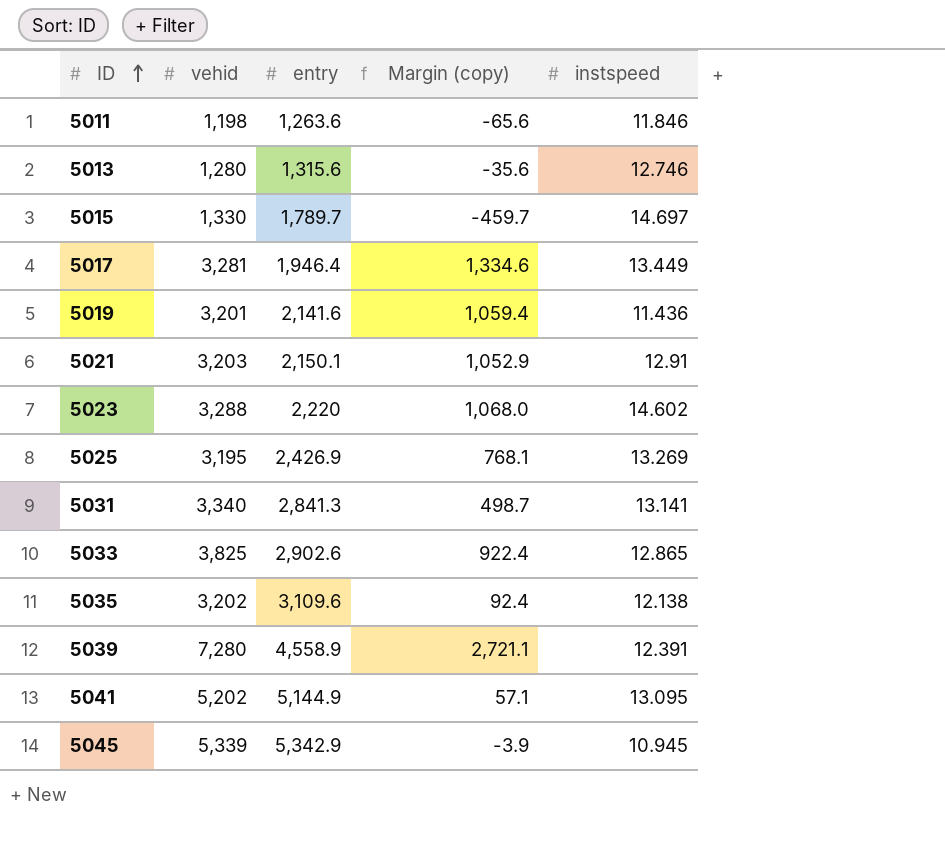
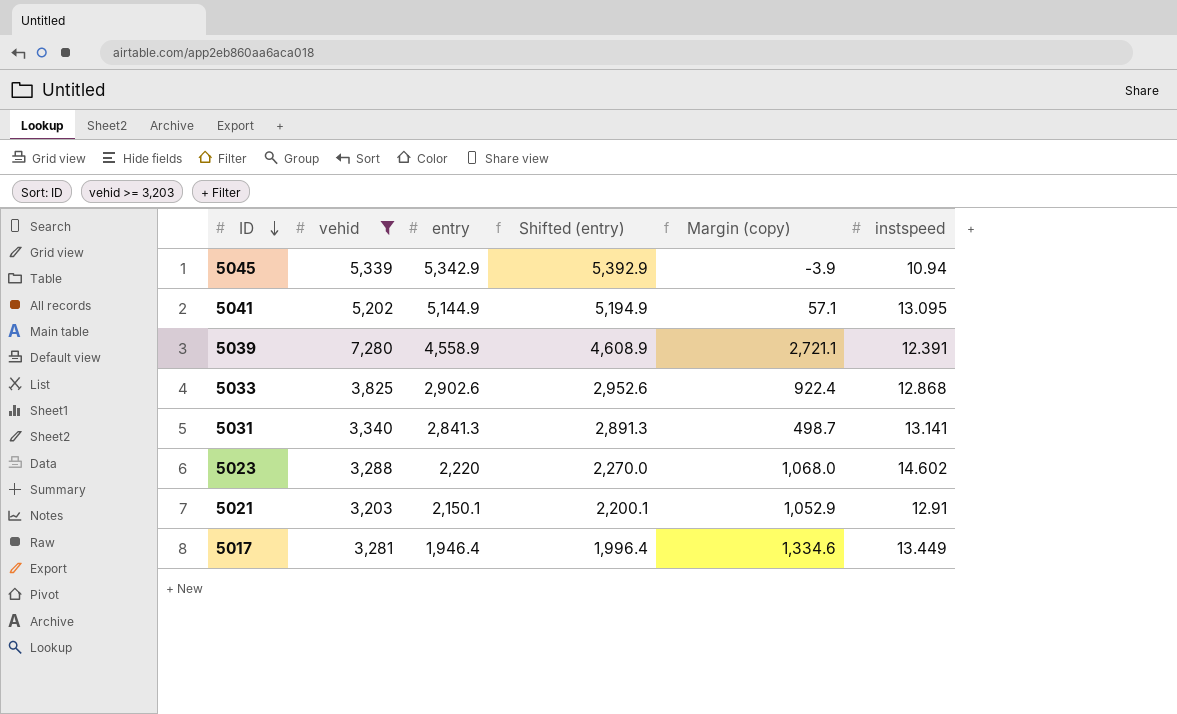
filter: none -> vehid >= 3,203
row order: ID ascending -> ID descending
column Shifted (entry) | formula: none -> [entry] + 50
5045 | instspeed: 10.945 -> 10.94
5033 | instspeed: 12.865 -> 12.868

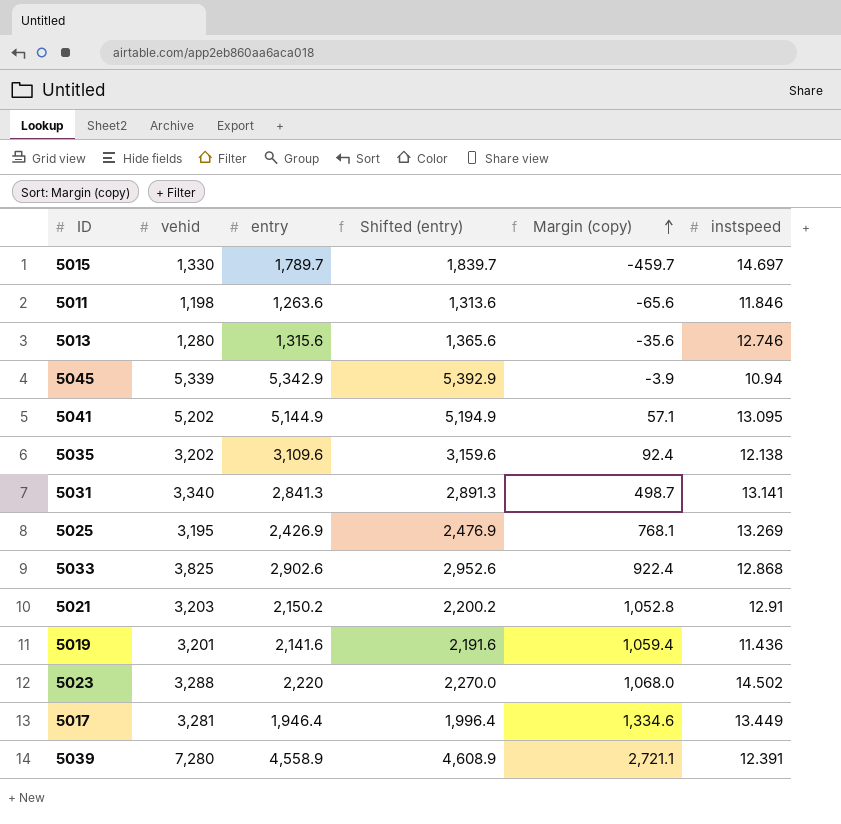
filter: vehid >= 3,203 -> none
row order: ID descending -> Margin (copy) ascending
5021 | entry: 2,150.1 -> 2,150.2
5021 | Shifted (entry): 2,200.1 -> 2,200.2
5021 | Margin (copy): 1,052.9 -> 1,052.8
5023 | instspeed: 14.602 -> 14.502

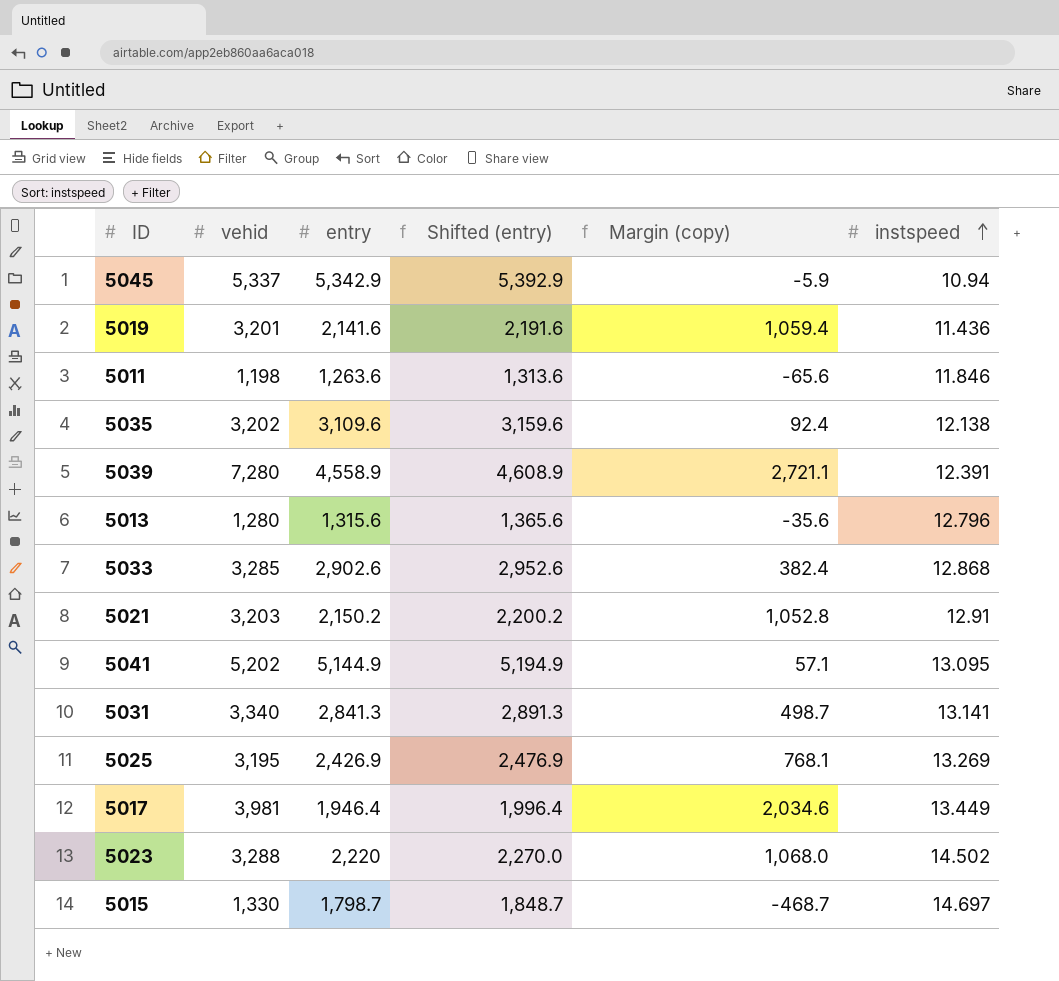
row order: Margin (copy) ascending -> instspeed ascending
5045 | vehid: 5,339 -> 5,337
5045 | Margin (copy): -3.9 -> -5.9
5013 | instspeed: 12.746 -> 12.796
5033 | vehid: 3,825 -> 3,285
5033 | Margin (copy): 922.4 -> 382.4
5017 | vehid: 3,281 -> 3,981
5017 | Margin (copy): 1,334.6 -> 2,034.6
5015 | entry: 1,789.7 -> 1,798.7
5015 | Shifted (entry): 1,839.7 -> 1,848.7
5015 | Margin (copy): -459.7 -> -468.7

